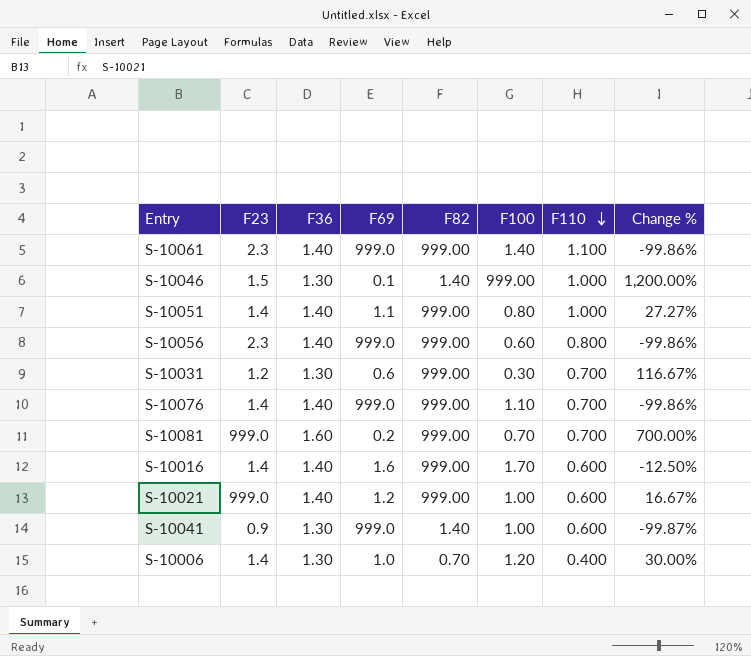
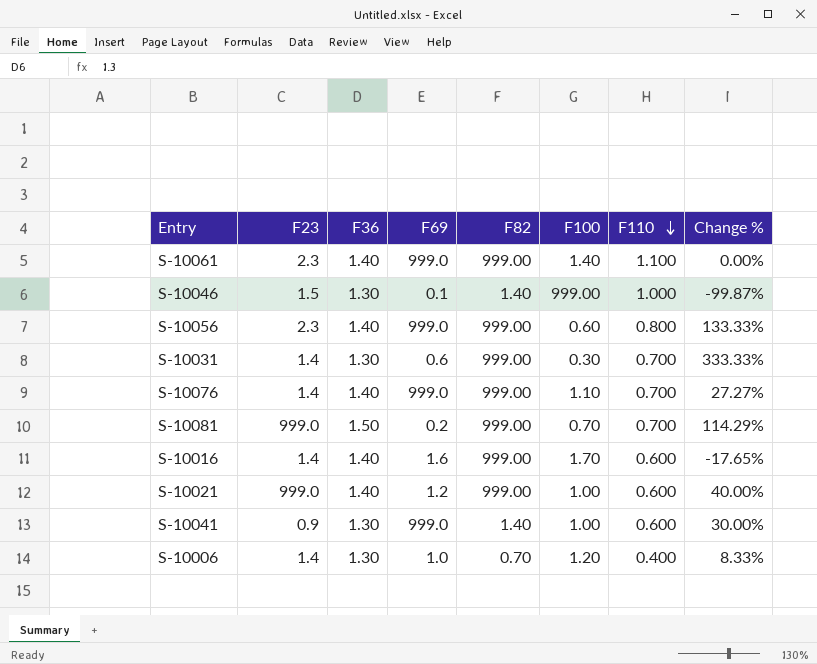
column Change % | formula: ([F36] - [F69]) / [F69] -> ([F36] - [F100]) / [F100]
row S-10051: 1.4 | 1.40 | 1.1 | 999.00 | 0.80 | 1.000 | 27.27% -> none
S-10031 | F23: 1.2 -> 1.4
S-10081 | F36: 1.60 -> 1.50

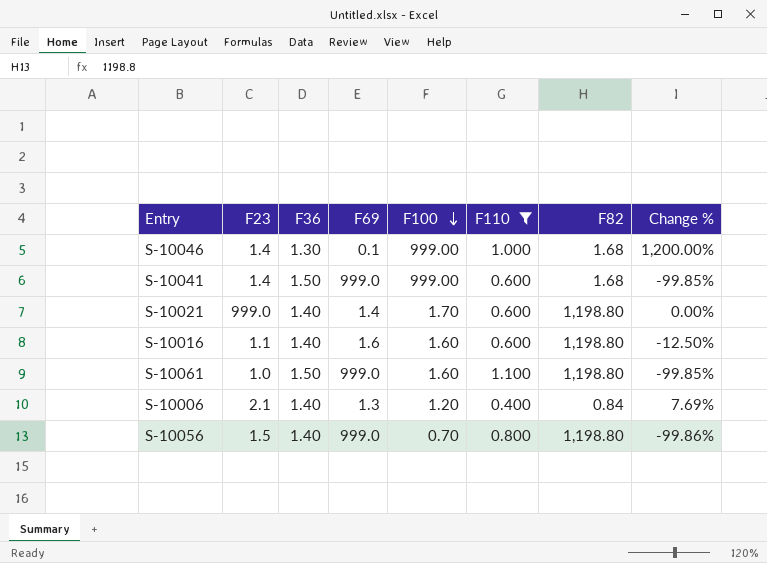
filter: none -> F110 != 0.700
row order: F110 descending -> F100 descending
column F82 | position: 5 -> 7
column Change % | formula: ([F36] - [F100]) / [F100] -> ([F36] - [F69]) / [F69]
S-10046 | F23: 1.5 -> 1.4
S-10046 | F82: 1.40 -> 1.68
S-10041 | F23: 0.9 -> 1.4
S-10041 | F36: 1.30 -> 1.50
S-10041 | F100: 1.00 -> 999.00
S-10041 | F82: 1.40 -> 1.68
S-10021 | F69: 1.2 -> 1.4
S-10021 | F100: 1.00 -> 1.70
S-10021 | F82: 999.00 -> 1,198.80
S-10016 | F23: 1.4 -> 1.1
S-10016 | F100: 1.70 -> 1.60
S-10016 | F82: 999.00 -> 1,198.80
S-10061 | F23: 2.3 -> 1.0
S-10061 | F36: 1.40 -> 1.50
S-10061 | F100: 1.40 -> 1.60
S-10061 | F82: 999.00 -> 1,198.80
S-10006 | F23: 1.4 -> 2.1
S-10006 | F36: 1.30 -> 1.40
S-10006 | F69: 1.0 -> 1.3
S-10006 | F82: 0.70 -> 0.84
S-10056 | F23: 2.3 -> 1.5
S-10056 | F100: 0.60 -> 0.70
S-10056 | F82: 999.00 -> 1,198.80

